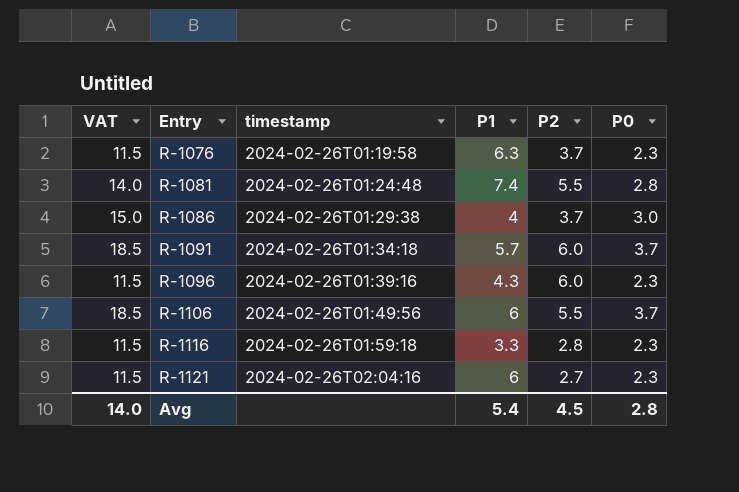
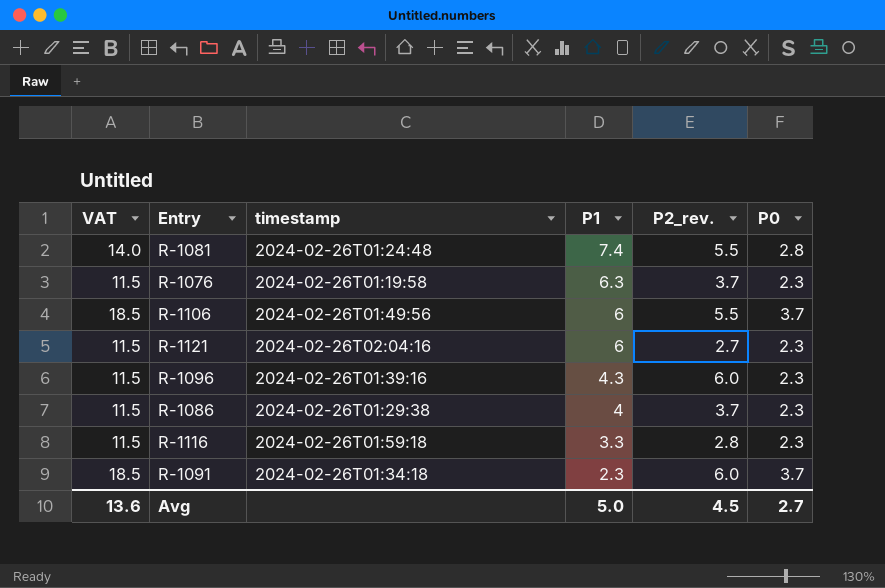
row order: Entry ascending -> P1 descending
column name: P2 -> P2_rev.
R-1086 | VAT: 15.0 -> 11.5
R-1086 | P0: 3.0 -> 2.3
R-1091 | P1: 5.7 -> 2.3
Avg | VAT: 14.0 -> 13.6
Avg | P1: 5.4 -> 5.0
Avg | P0: 2.8 -> 2.7

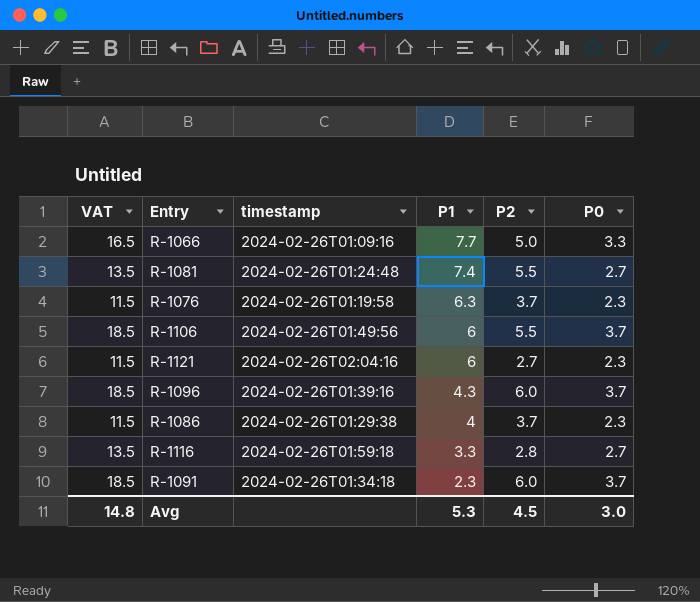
column name: P2_rev. -> P2
row R-1066: none -> 16.5 | 2024-02-26T01:09:16 | 7.7 | 5.0 | 3.3
R-1081 | VAT: 14.0 -> 13.5
R-1081 | P0: 2.8 -> 2.7
R-1096 | VAT: 11.5 -> 18.5
R-1096 | P0: 2.3 -> 3.7
R-1116 | VAT: 11.5 -> 13.5
R-1116 | P0: 2.3 -> 2.7
Avg | VAT: 13.6 -> 14.8
Avg | P1: 5.0 -> 5.3
Avg | P0: 2.7 -> 3.0

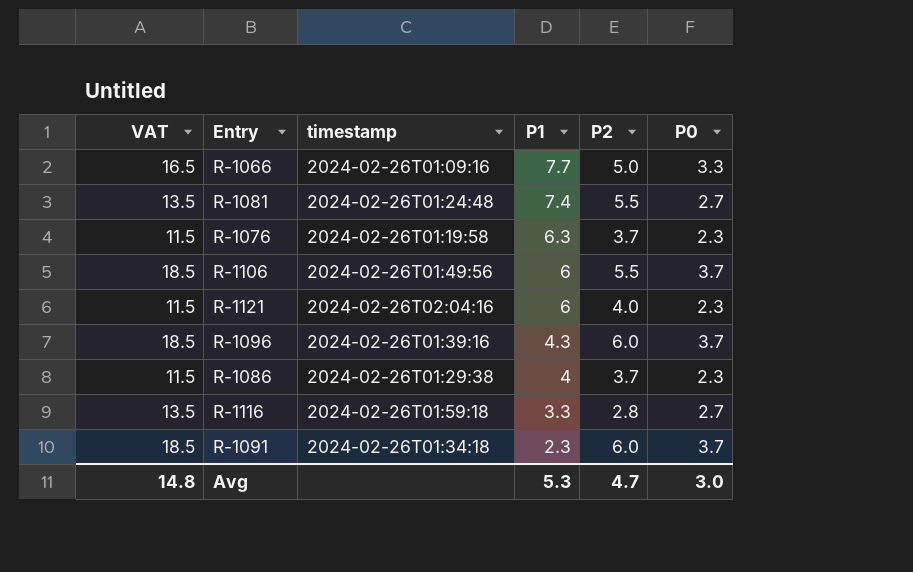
R-1121 | P2: 2.7 -> 4.0
Avg | P2: 4.5 -> 4.7

